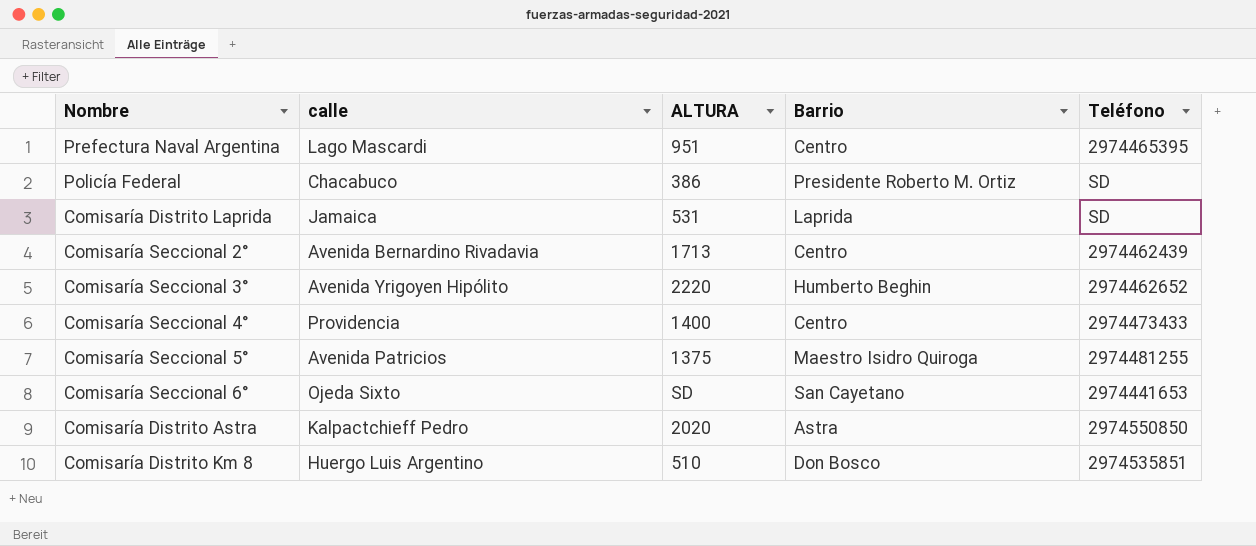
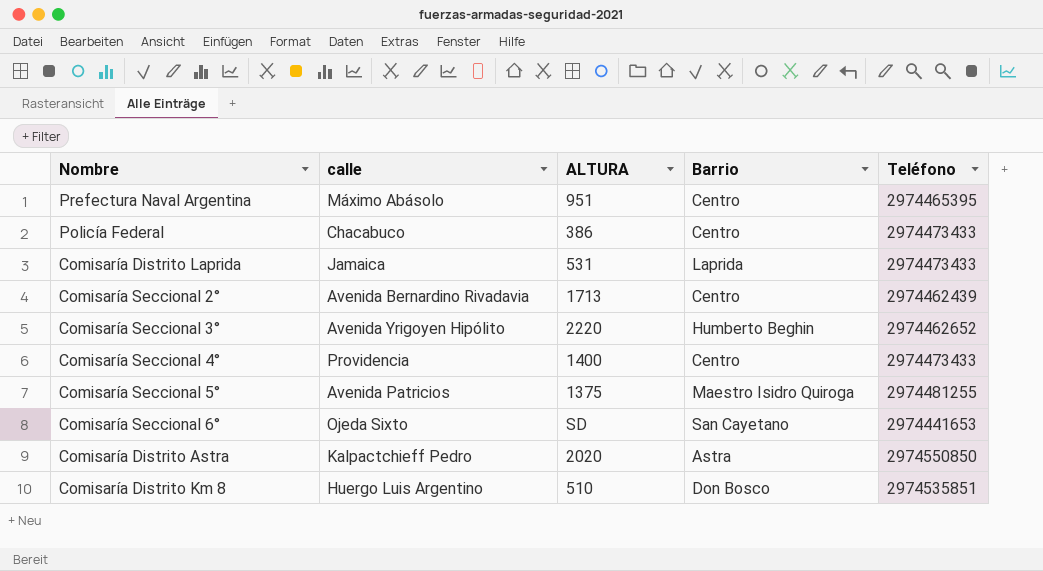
Prefectura Naval Argentina | calle: Lago Mascardi -> Máximo Abásolo
Policía Federal | Barrio: Presidente Roberto M. Ortiz -> Centro
Policía Federal | Teléfono: SD -> 2974473433
Comisaría Distrito Laprida | Teléfono: SD -> 2974473433

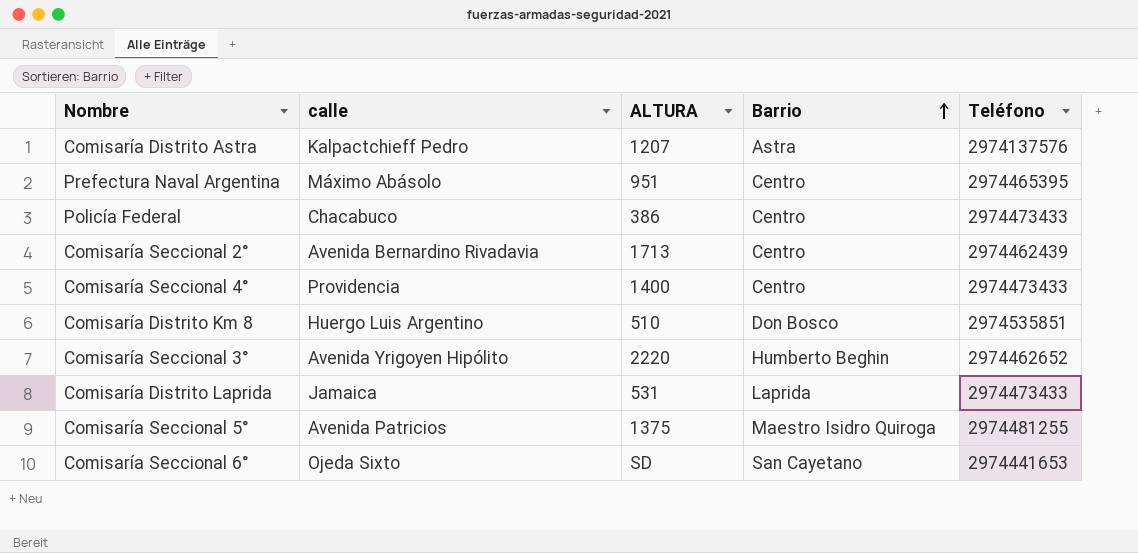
row order: none -> Barrio ascending
Comisaría Distrito Astra | ALTURA: 2020 -> 1207
Comisaría Distrito Astra | Teléfono: 2974550850 -> 2974137576

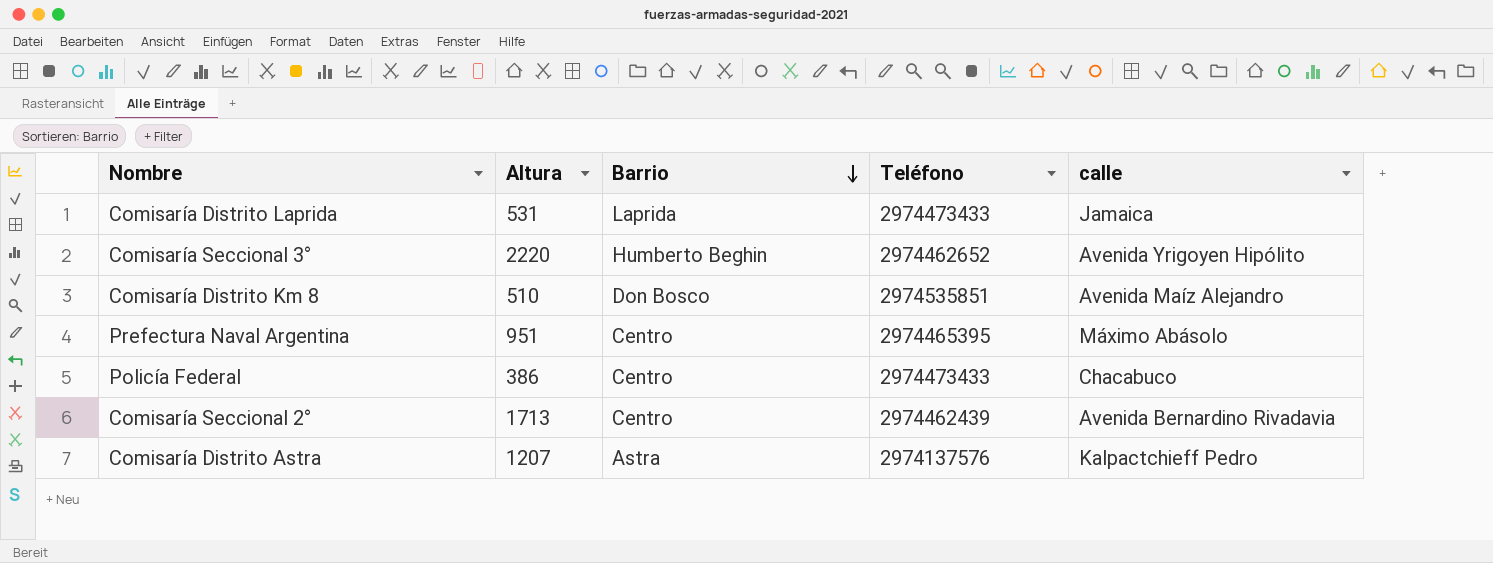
row order: Barrio ascending -> Barrio descending
column name: ALTURA -> Altura
column calle | position: 2 -> 5
row Comisaría Seccional 4°: Providencia | 1400 | Centro | 2974473433 -> none
row Comisaría Seccional 5°: Avenida Patricios | 1375 | Maestro Isidro Quiroga | 2974481255 -> none
row Comisaría Seccional 6°: Ojeda Sixto | SD | San Cayetano | 2974441653 -> none
Comisaría Distrito Km 8 | calle: Huergo Luis Argentino -> Avenida Maíz Alejandro

